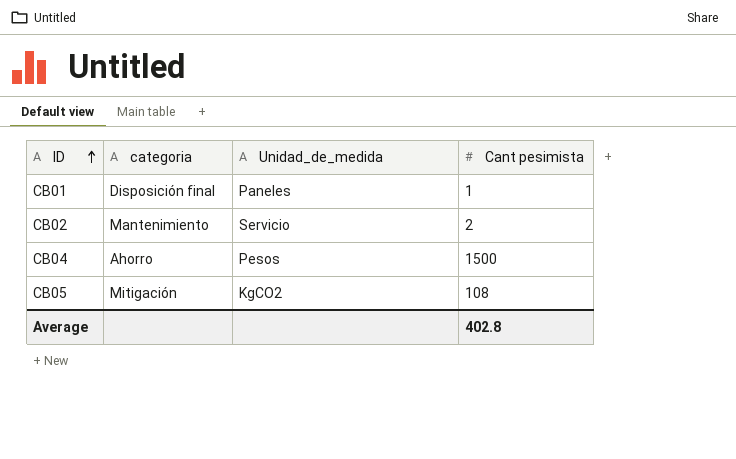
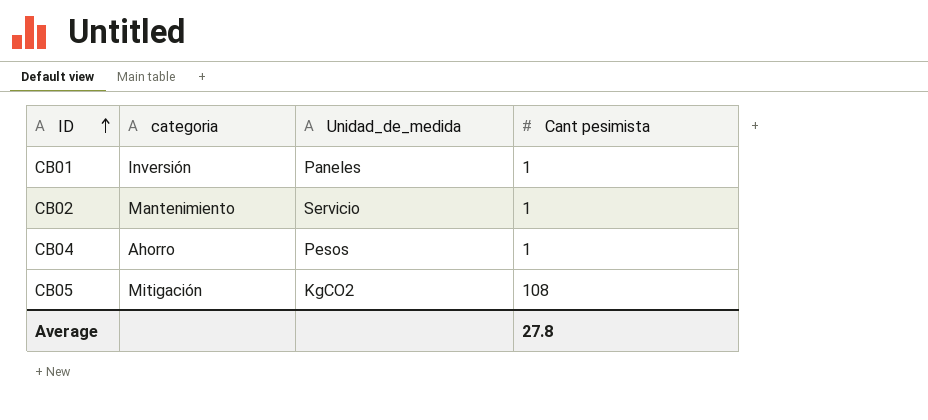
CB01 | categoria: Disposición final -> Inversión
CB02 | Cant pesimista: 2 -> 1
CB04 | Cant pesimista: 1500 -> 1
Average | Cant pesimista: 402.8 -> 27.8

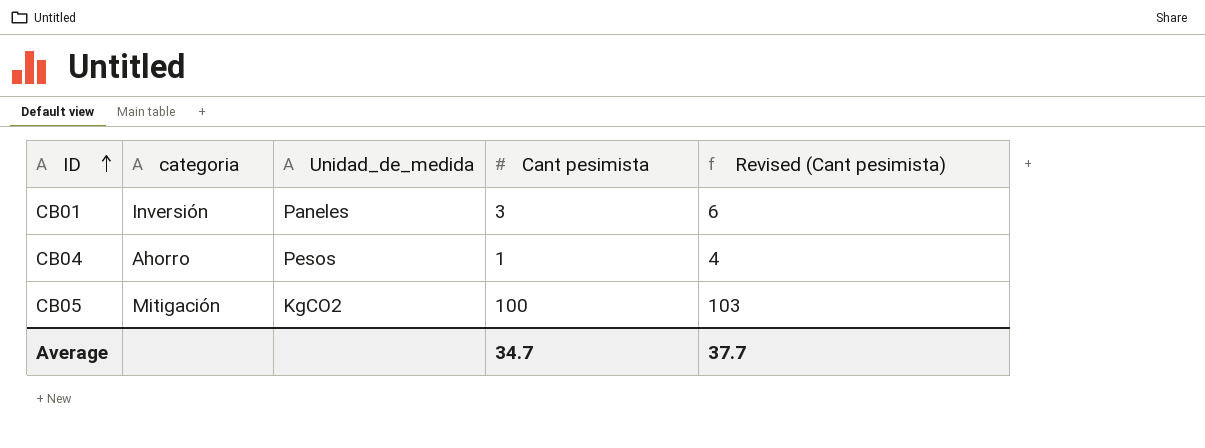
column Revised (Cant pesimista) | formula: none -> [Cant pesimista] + 3
row CB02: Mantenimiento | Servicio | 1 -> none
CB01 | Cant pesimista: 1 -> 3
CB05 | Cant pesimista: 108 -> 100
Average | Cant pesimista: 27.8 -> 34.7

